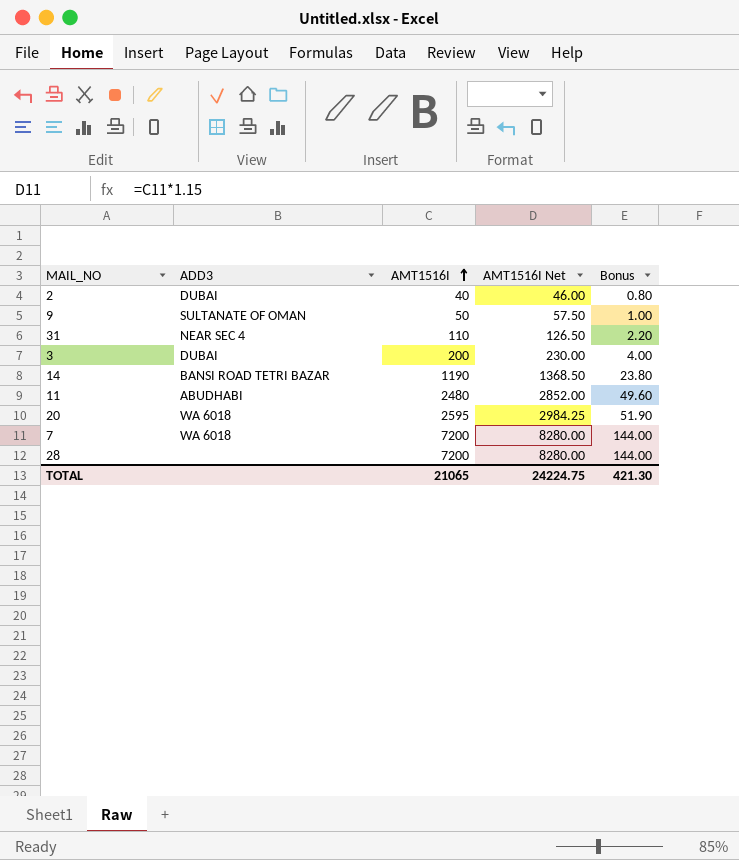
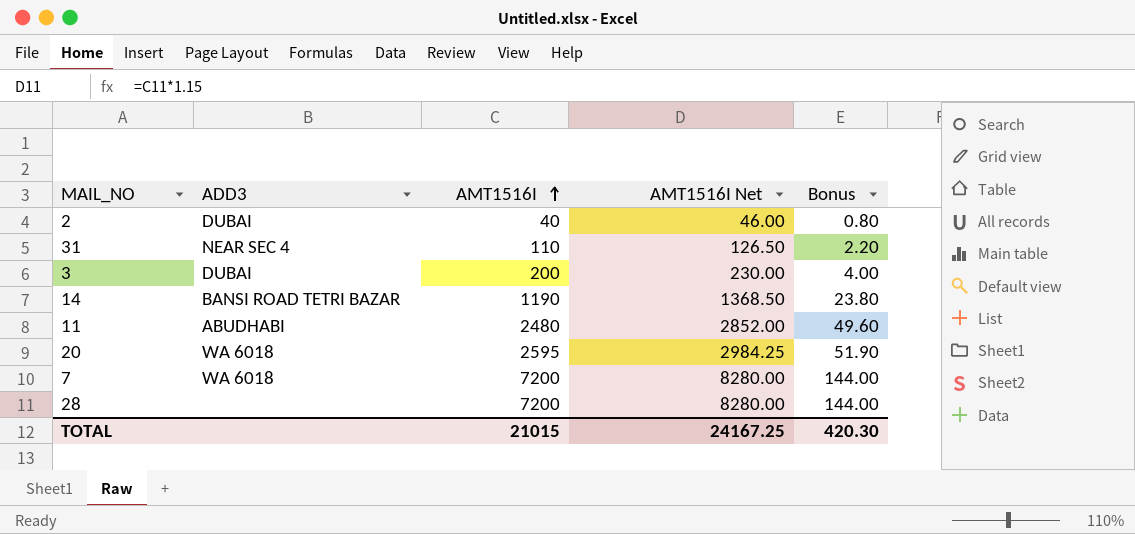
row 9: SULTANATE OF OMAN | 50 | 57.50 | 1.00 -> none
TOTAL | AMT1516I: 21065 -> 21015
TOTAL | AMT1516I Net: 24224.75 -> 24167.25
TOTAL | Bonus: 421.30 -> 420.30

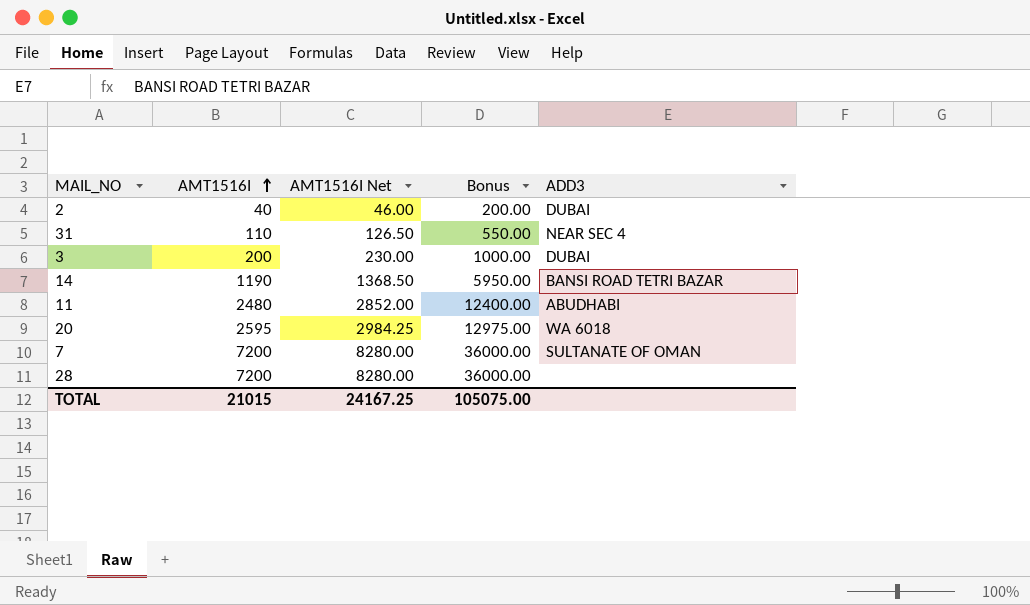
column Bonus | formula: [AMT1516I] * 0.02 -> [AMT1516I] * 5
column ADD3 | position: 2 -> 5
7 | ADD3: WA 6018 -> SULTANATE OF OMAN
TOTAL | Bonus: 420.30 -> 105075.00

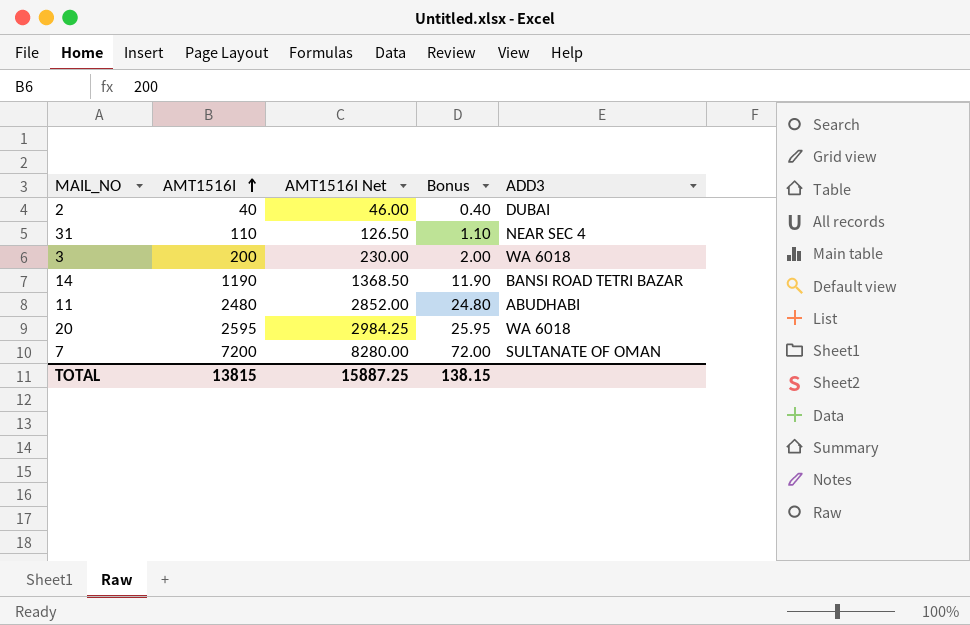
column Bonus | formula: [AMT1516I] * 5 -> [AMT1516I] * 0.01
row 28: 7200 | 8280.00 | 36000.00 | none -> none
3 | ADD3: DUBAI -> WA 6018
TOTAL | AMT1516I: 21015 -> 13815
TOTAL | AMT1516I Net: 24167.25 -> 15887.25
TOTAL | Bonus: 105075.00 -> 138.15

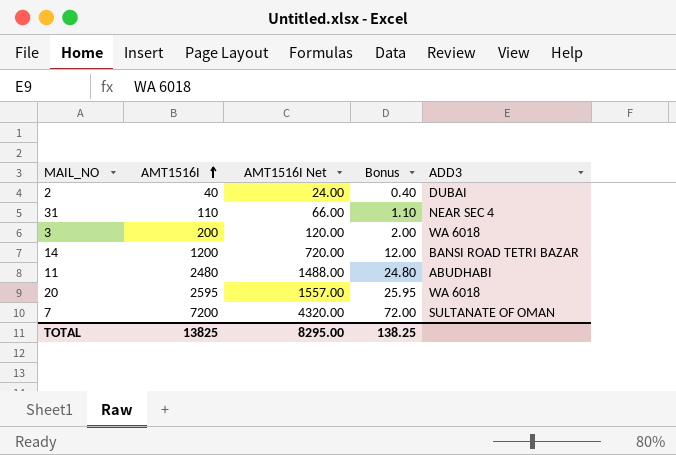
column AMT1516I Net | formula: [AMT1516I] * 1.15 -> [AMT1516I] * 0.6
14 | AMT1516I: 1190 -> 1200
14 | Bonus: 11.90 -> 12.00
TOTAL | AMT1516I: 13815 -> 13825
TOTAL | AMT1516I Net: 15887.25 -> 8295.00
TOTAL | Bonus: 138.15 -> 138.25

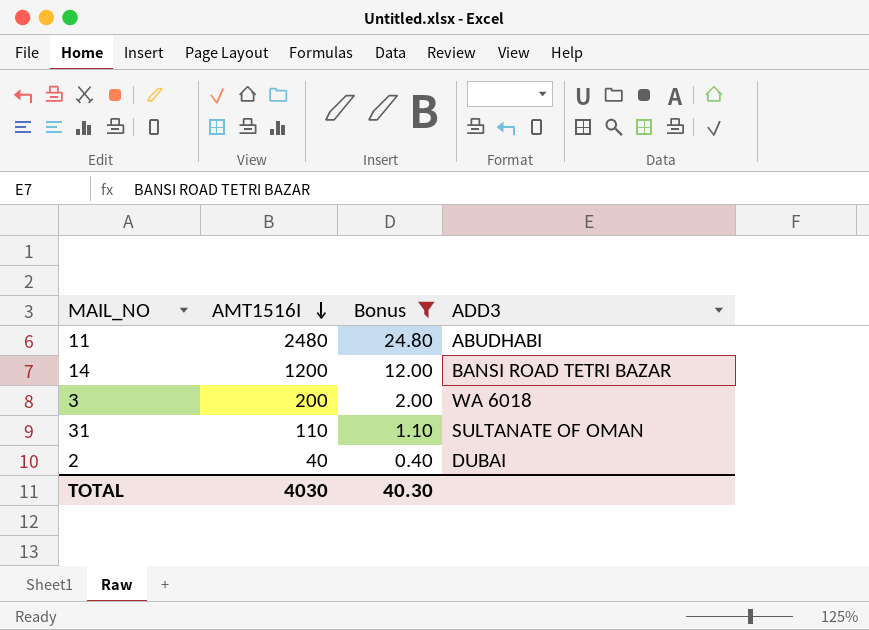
filter: none -> Bonus <= 24.80
row order: AMT1516I ascending -> AMT1516I descending
column AMT1516I Net | formula: [AMT1516I] * 0.6 -> none
31 | ADD3: NEAR SEC 4 -> SULTANATE OF OMAN
TOTAL | AMT1516I: 13825 -> 4030
TOTAL | Bonus: 138.25 -> 40.30

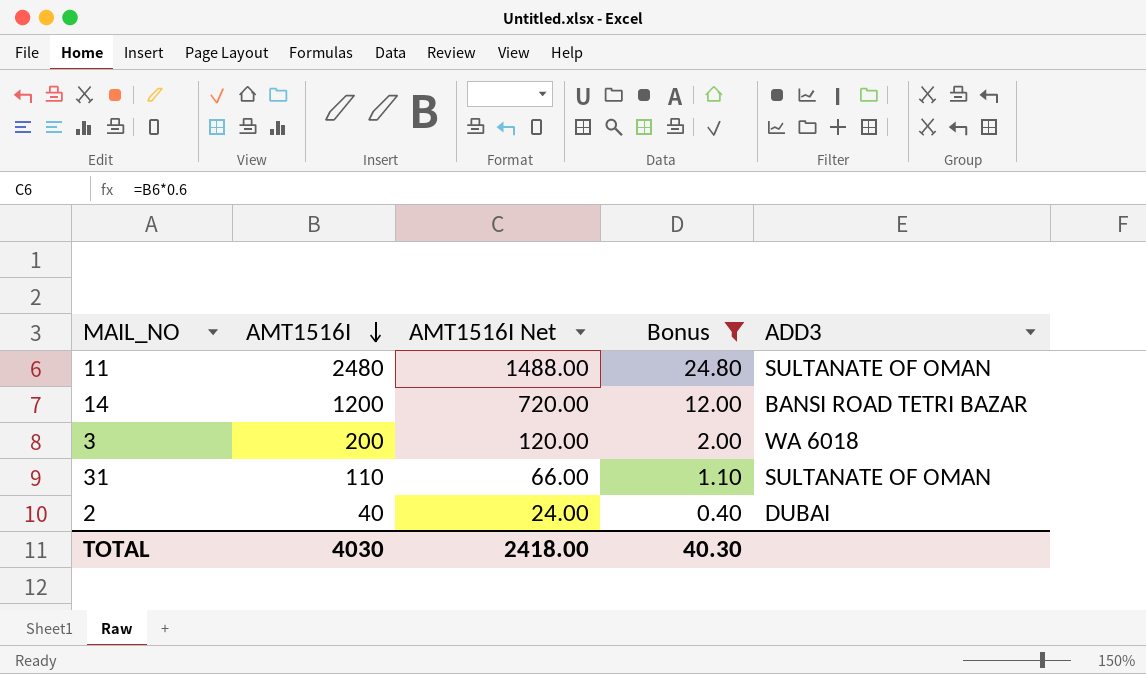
column AMT1516I Net | formula: none -> [AMT1516I] * 0.6
11 | ADD3: ABUDHABI -> SULTANATE OF OMAN

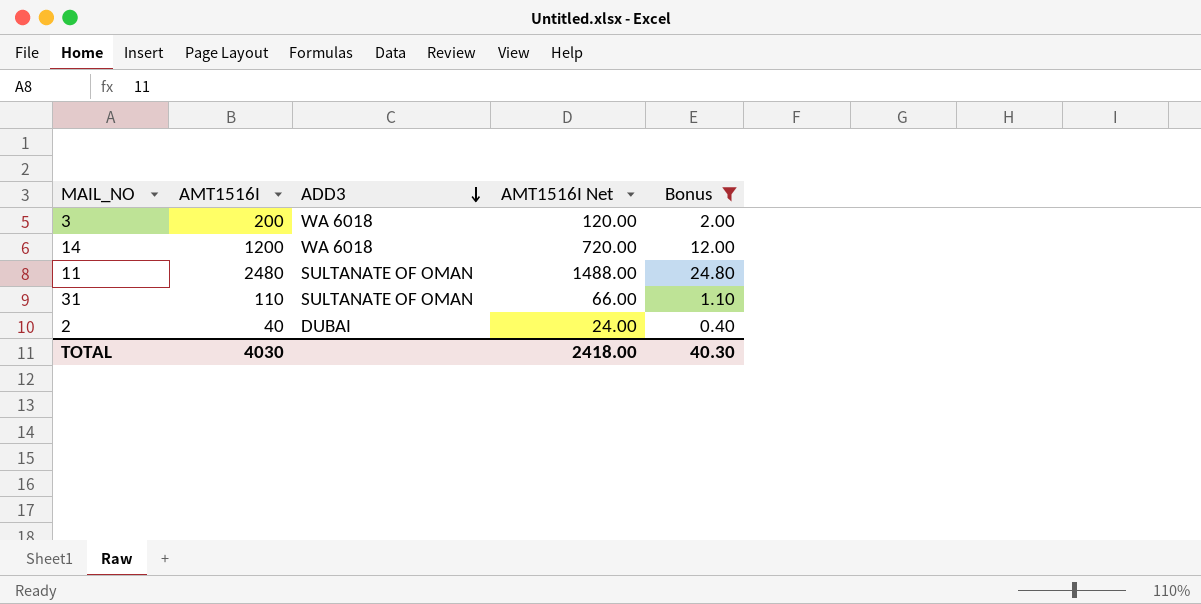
row order: AMT1516I descending -> ADD3 descending
column ADD3 | position: 5 -> 3
14 | ADD3: BANSI ROAD TETRI BAZAR -> WA 6018

